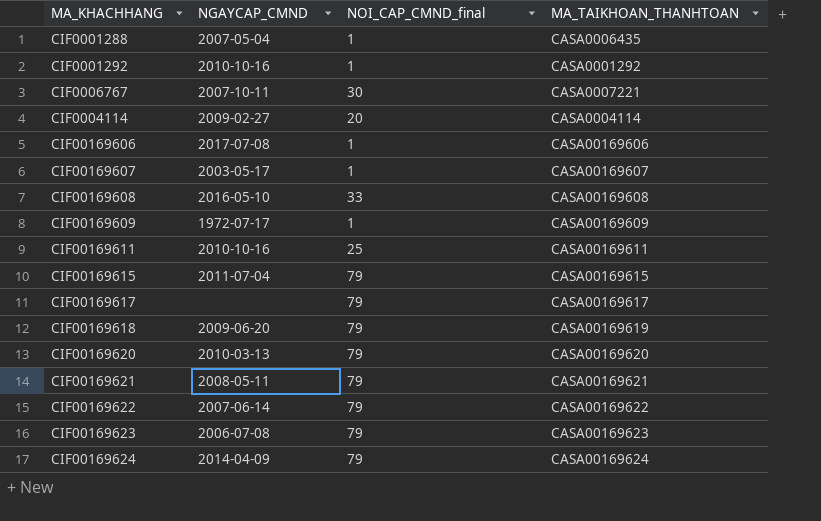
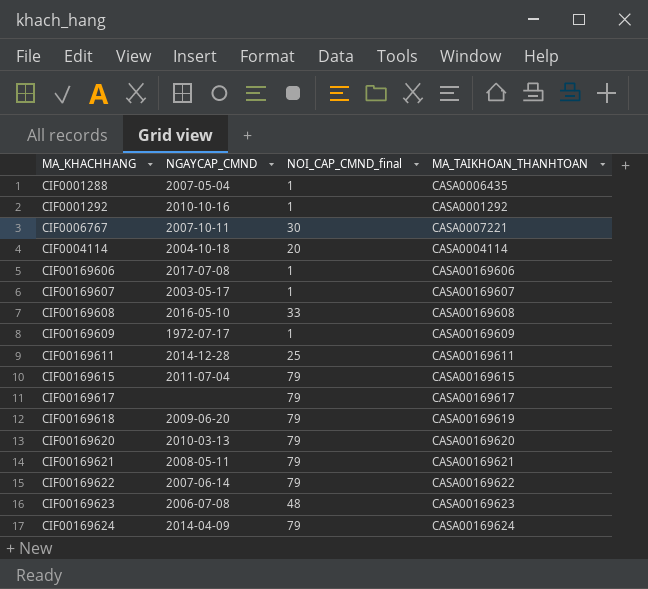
CIF0004114 | NGAYCAP_CMND: 2009-02-27 -> 2004-10-18
CIF00169611 | NGAYCAP_CMND: 2010-10-16 -> 2014-12-28
CIF00169623 | NOI_CAP_CMND_final: 79 -> 48

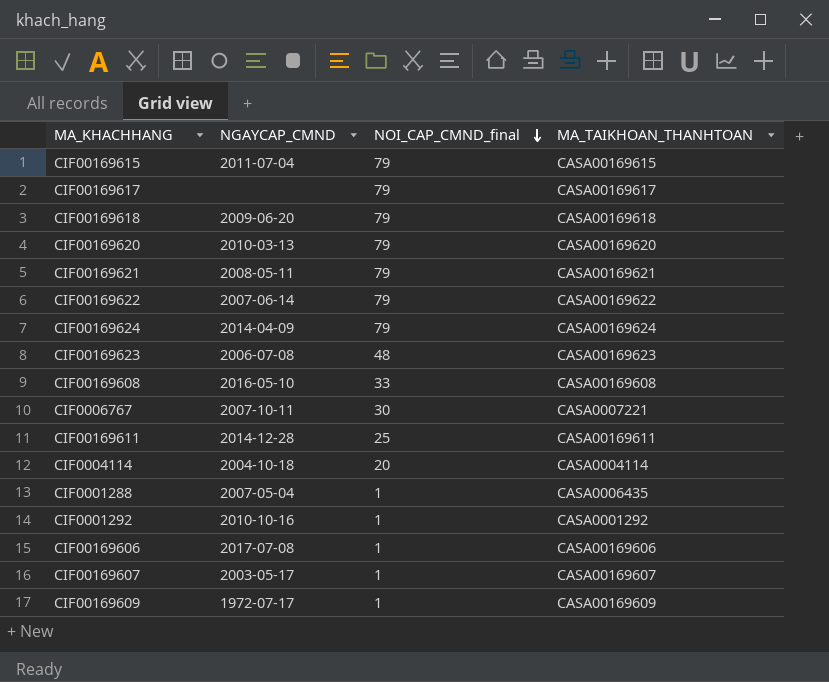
row order: none -> NOI_CAP_CMND_final descending
CIF00169618 | MA_TAIKHOAN_THANHTOAN: CASA00169619 -> CASA00169618

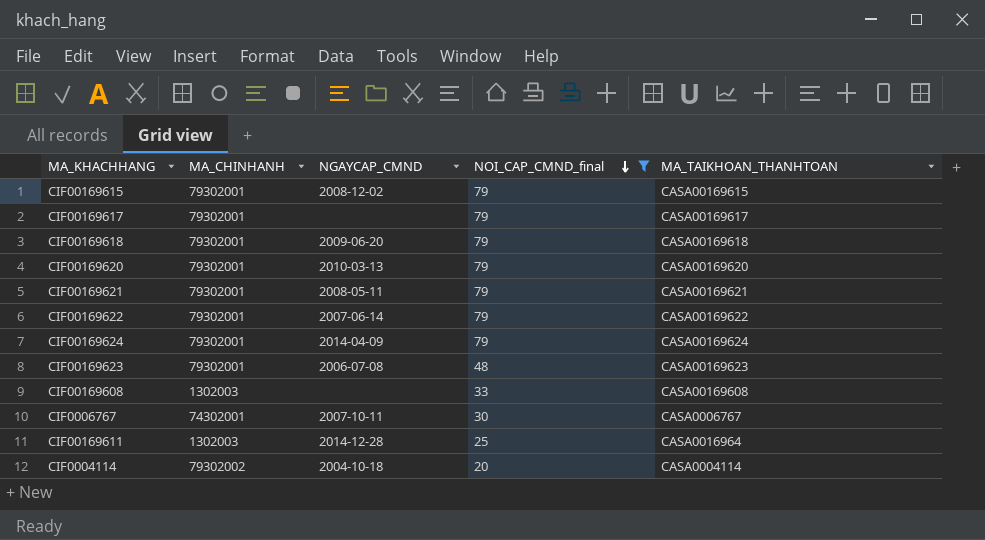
filter: none -> NOI_CAP_CMND_final != 1
column MA_CHINHANH | position: none -> 2
CIF00169615 | NGAYCAP_CMND: 2011-07-04 -> 2008-12-02
CIF00169608 | NGAYCAP_CMND: 2016-05-10 -> none
CIF0006767 | MA_TAIKHOAN_THANHTOAN: CASA0007221 -> CASA0006767
CIF00169611 | MA_TAIKHOAN_THANHTOAN: CASA00169611 -> CASA0016964

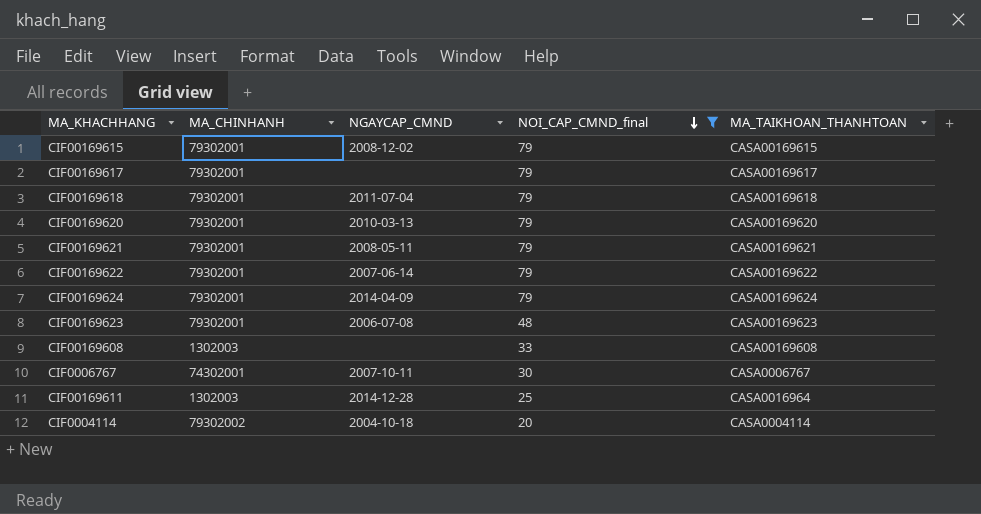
CIF00169618 | NGAYCAP_CMND: 2009-06-20 -> 2011-07-04

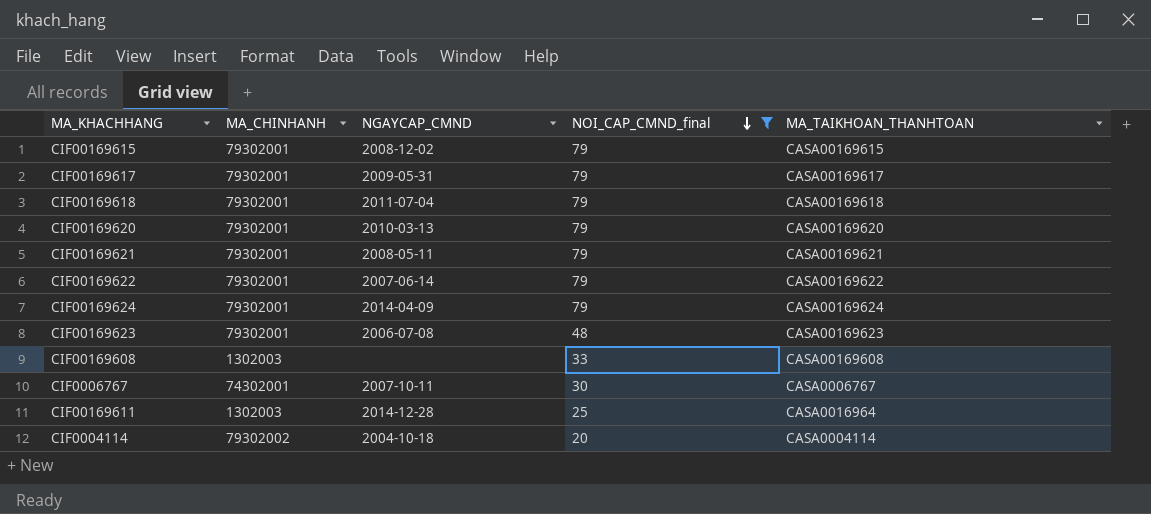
CIF00169617 | NGAYCAP_CMND: none -> 2009-05-31

